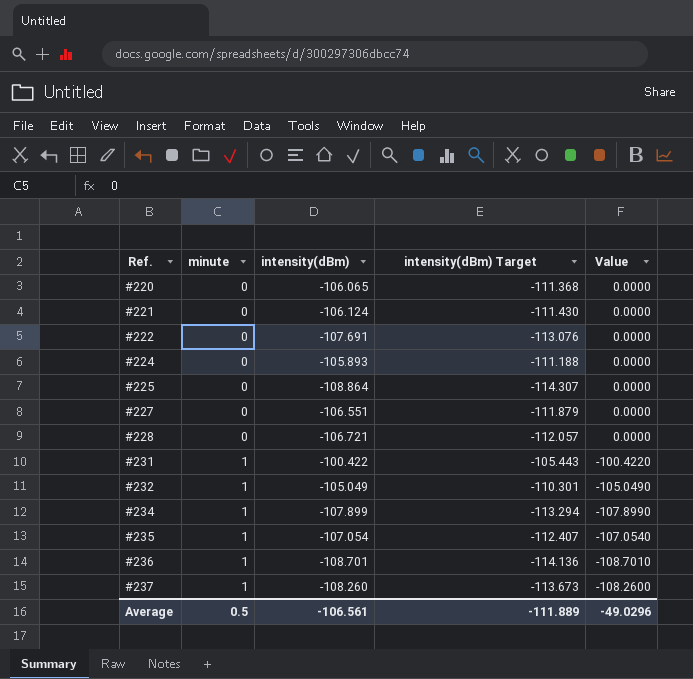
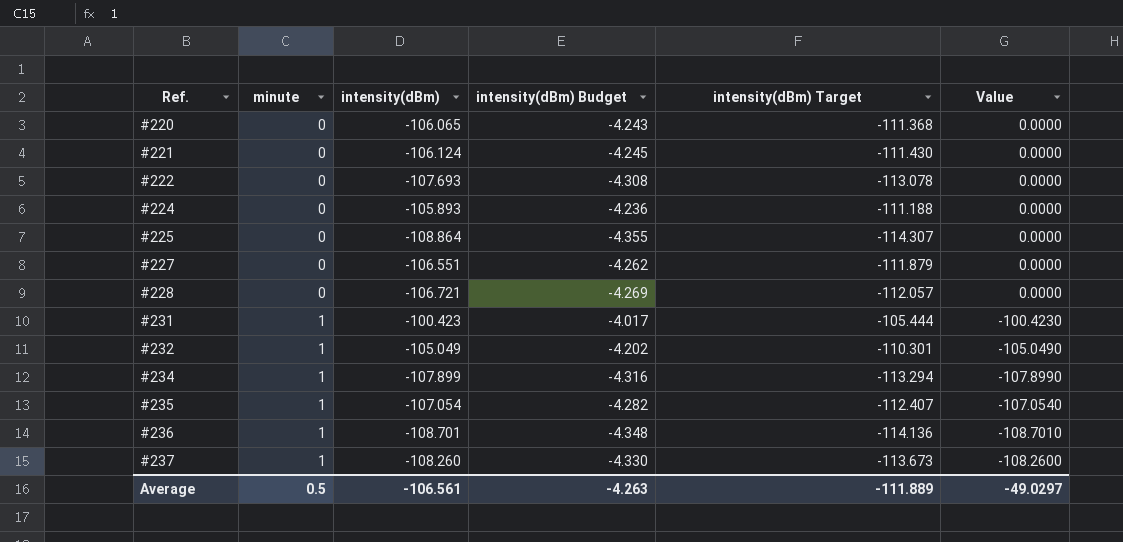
column intensity(dBm) Budget | formula: none -> [intensity(dBm)] * 0.04
#222 | intensity(dBm): -107.691 -> -107.693
#222 | intensity(dBm) Target: -113.076 -> -113.078
#231 | intensity(dBm): -100.422 -> -100.423
#231 | intensity(dBm) Target: -105.443 -> -105.444
#231 | Value: -100.4220 -> -100.4230
Average | Value: -49.0296 -> -49.0297

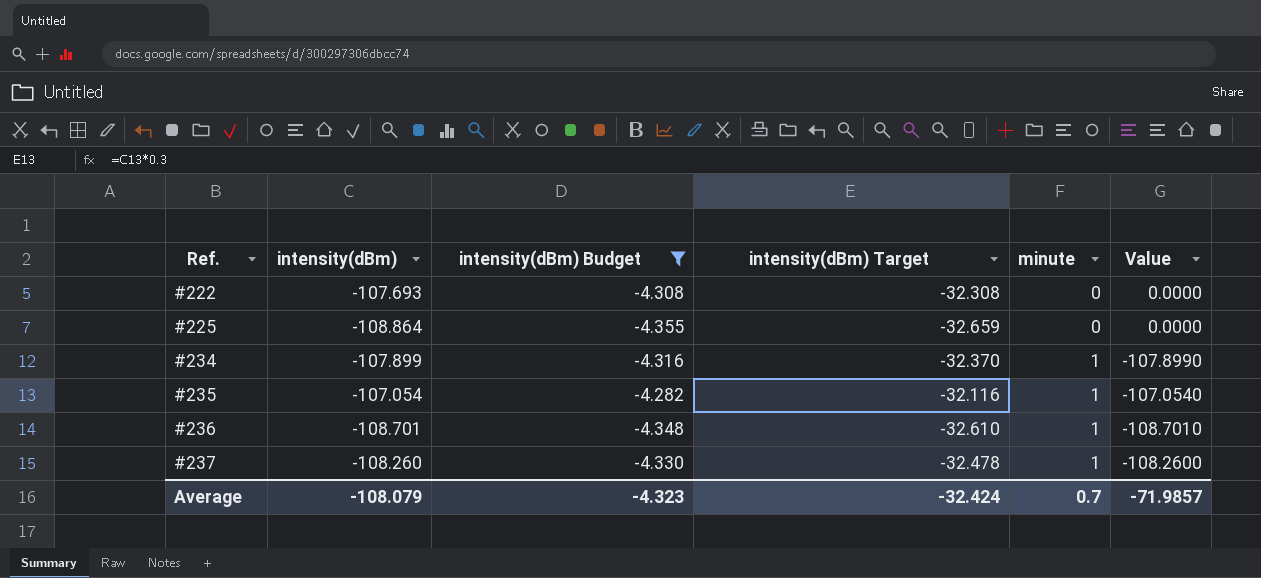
filter: none -> intensity(dBm) Budget <= -4.282
column intensity(dBm) Target | formula: [intensity(dBm)] * 1.05 -> [intensity(dBm)] * 0.3
column minute | position: 2 -> 5
Average | intensity(dBm): -106.561 -> -108.079
Average | intensity(dBm) Budget: -4.263 -> -4.323
Average | intensity(dBm) Target: -111.889 -> -32.424
Average | minute: 0.5 -> 0.7
Average | Value: -49.0297 -> -71.9857

